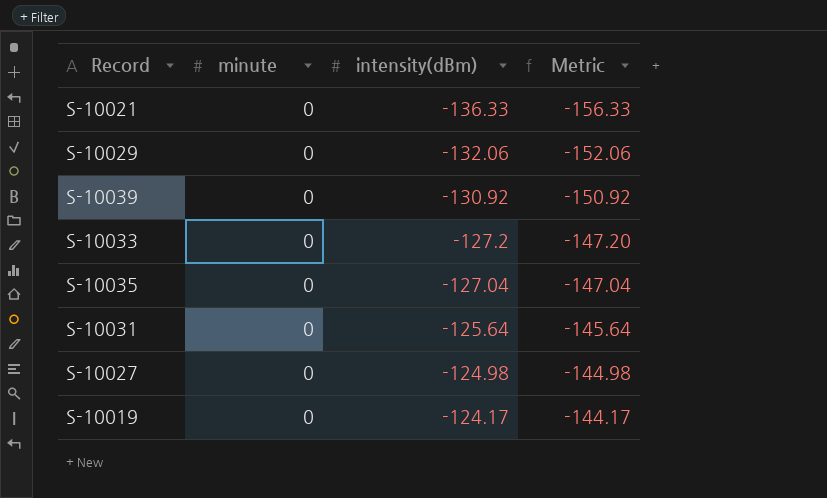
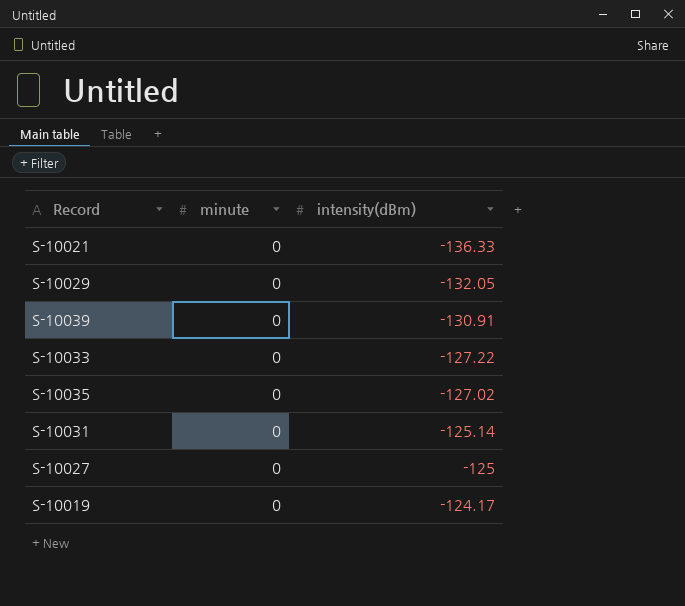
column Metric | formula: [intensity(dBm)] - 20 -> none
S-10029 | intensity(dBm): -132.06 -> -132.05
S-10039 | intensity(dBm): -130.92 -> -130.91
S-10033 | intensity(dBm): -127.2 -> -127.22
S-10035 | intensity(dBm): -127.04 -> -127.02
S-10031 | intensity(dBm): -125.64 -> -125.14
S-10027 | intensity(dBm): -124.98 -> -125

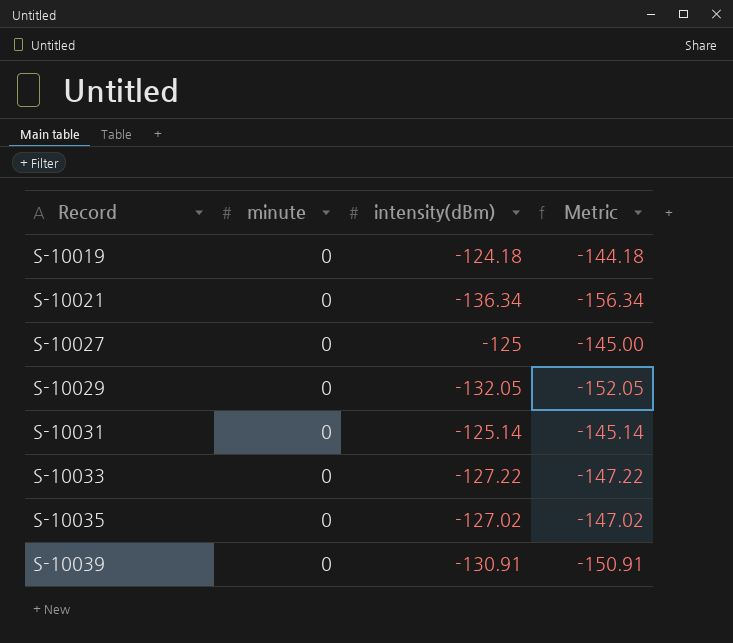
row order: intensity(dBm) ascending -> Record ascending
column Metric | formula: none -> [intensity(dBm)] - 20
S-10019 | intensity(dBm): -124.17 -> -124.18
S-10021 | intensity(dBm): -136.33 -> -136.34

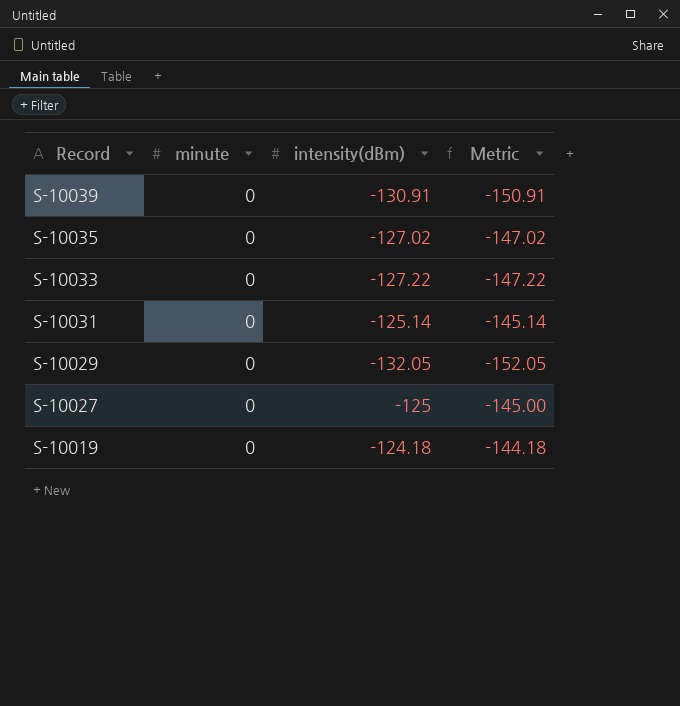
row order: Record ascending -> Record descending
row S-10021: 0 | -136.34 | -156.34 -> none

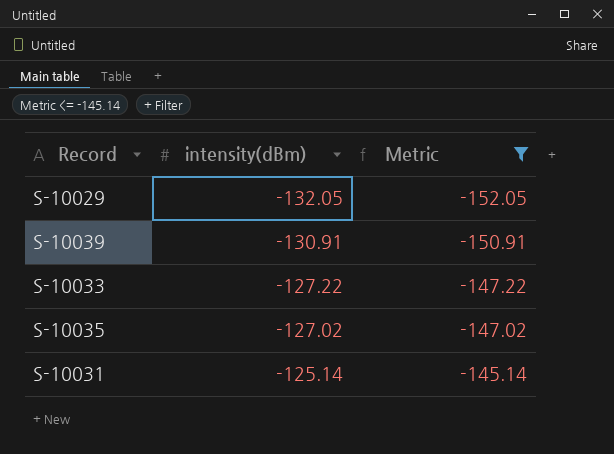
filter: none -> Metric <= -145.14
row order: Record descending -> intensity(dBm) ascending
column minute | position: 2 -> none

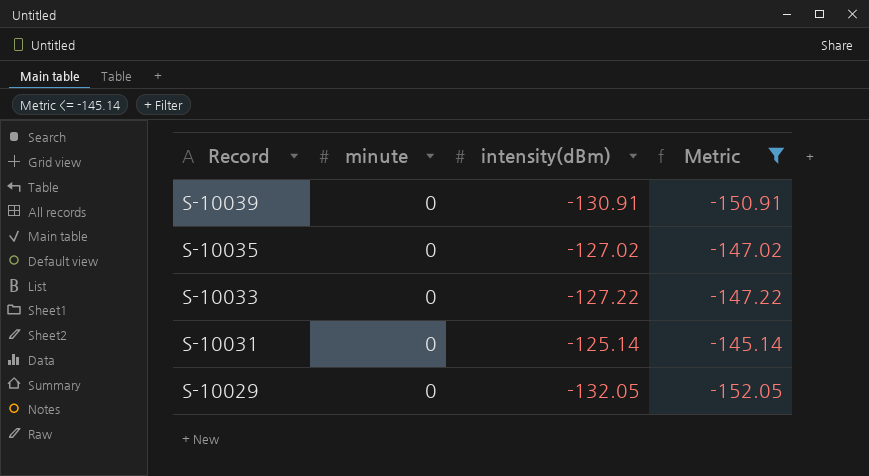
row order: intensity(dBm) ascending -> Record descending
column minute | position: none -> 2

